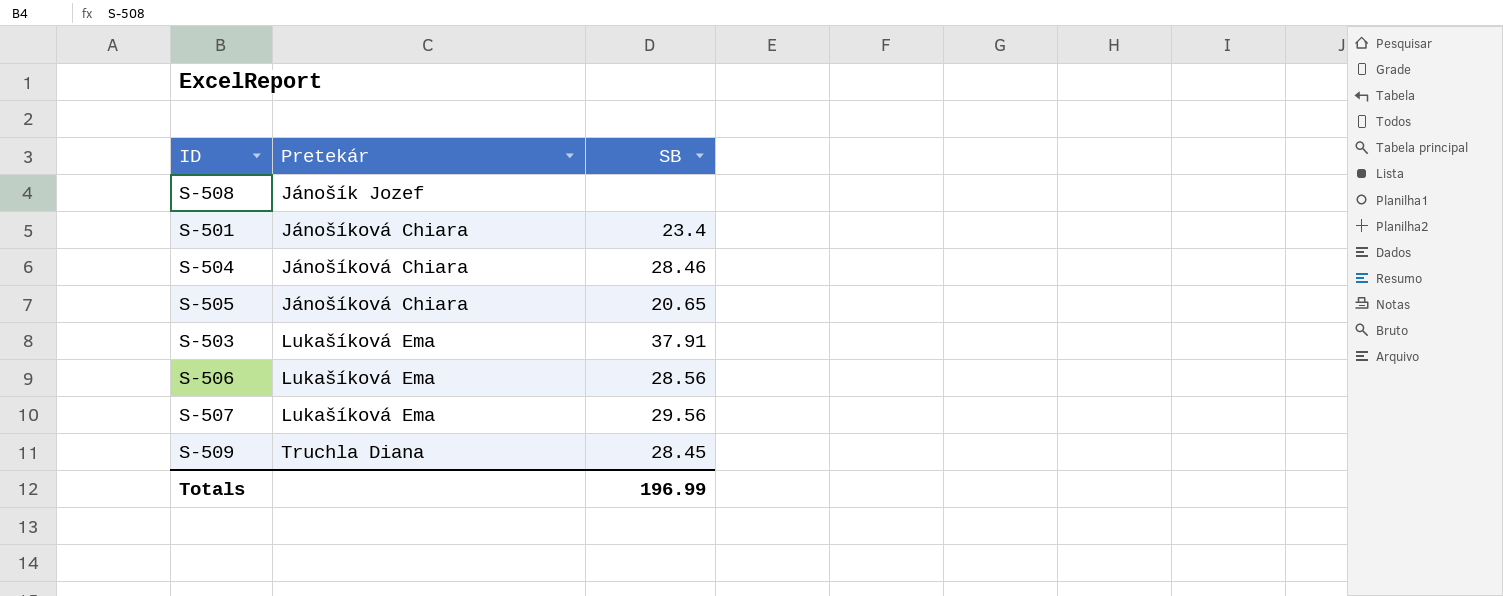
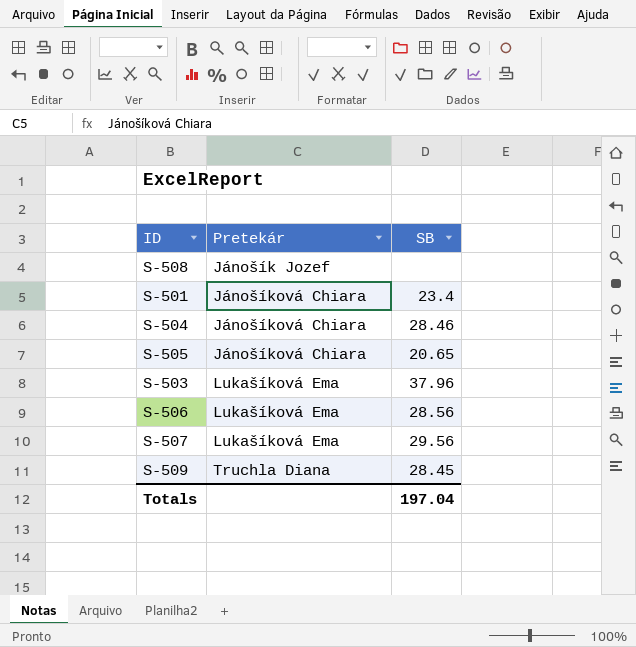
S-503 | SB: 37.91 -> 37.96
Totals | SB: 196.99 -> 197.04

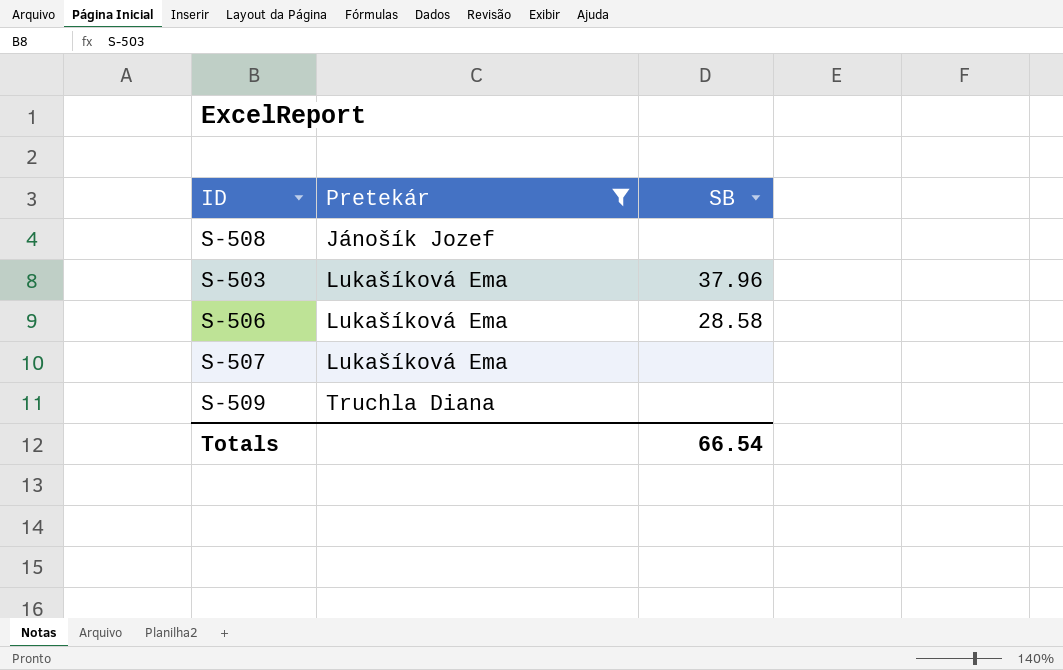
filter: none -> Pretekár != Jánošíková Chiara
S-506 | SB: 28.56 -> 28.58
S-507 | SB: 29.56 -> none
S-509 | SB: 28.45 -> none
Totals | SB: 197.04 -> 66.54

